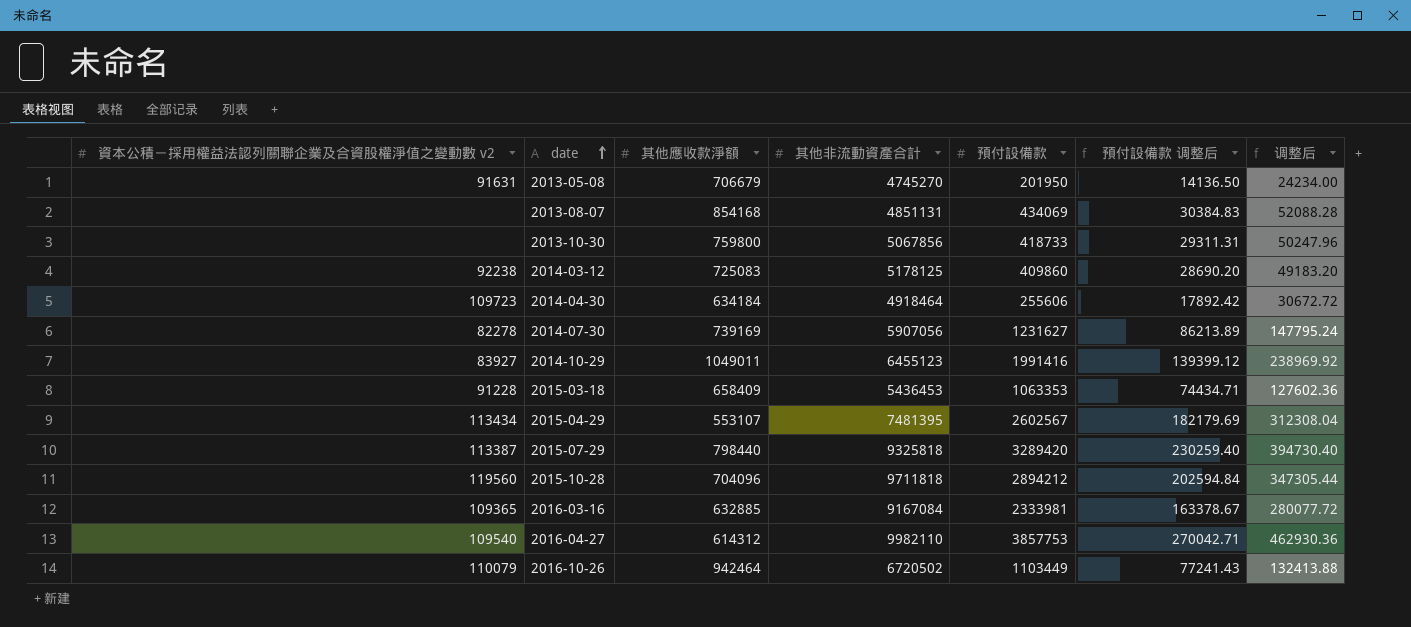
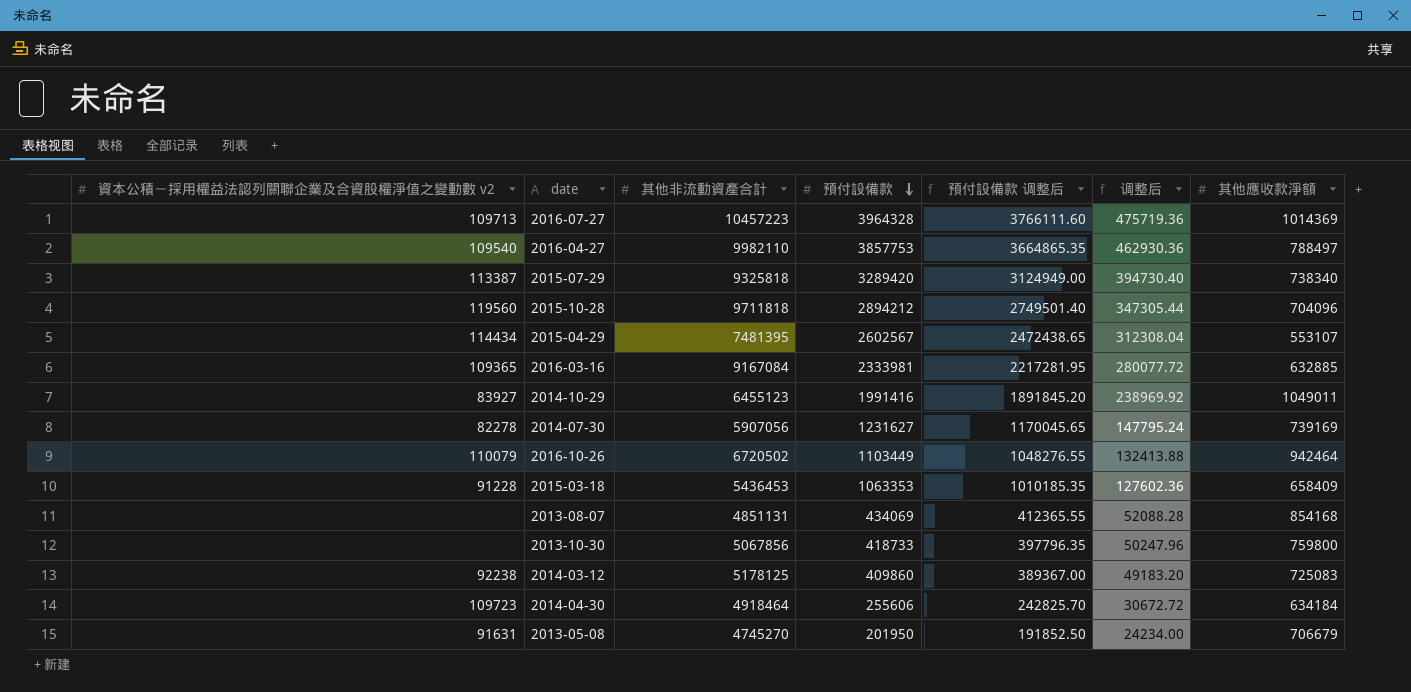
row order: date ascending -> 預付設備款 descending
column 預付設備款 调整后 | formula: [預付設備款] * 0.07 -> [預付設備款] * 0.95
column 其他應收款淨額 | position: 3 -> 7
row 2016-07-27: none -> 109713 | 10457223 | 3964328 | 3766111.60 | 475719.36 | 1014369
2016-04-27 | 其他應收款淨額: 614312 -> 788497
2015-07-29 | 其他應收款淨額: 798440 -> 738340
2015-04-29 | 資本公積－採用權益法認列關聯企業及合資股權淨值之變動數 v2: 113434 -> 114434

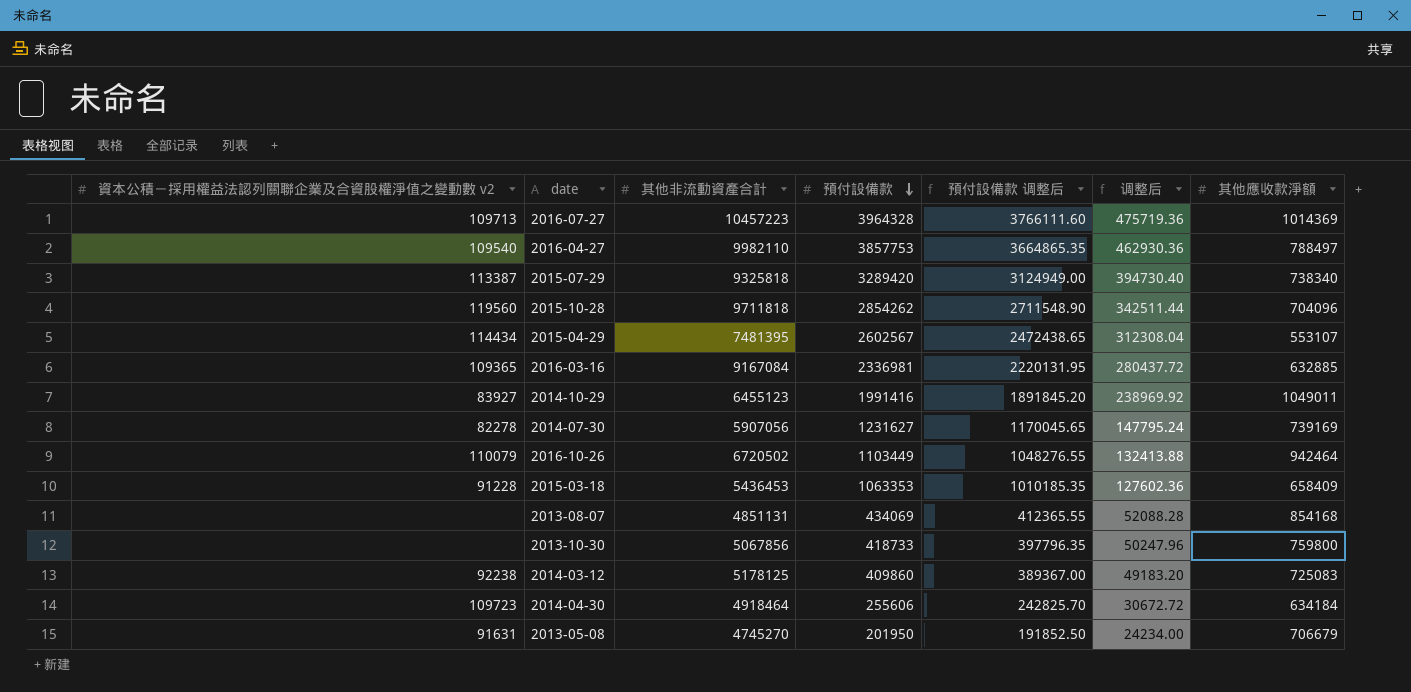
2015-10-28 | 預付設備款: 2894212 -> 2854262
2015-10-28 | 預付設備款 调整后: 2749501.40 -> 2711548.90
2015-10-28 | 调整后: 347305.44 -> 342511.44
2016-03-16 | 預付設備款: 2333981 -> 2336981
2016-03-16 | 預付設備款 调整后: 2217281.95 -> 2220131.95
2016-03-16 | 调整后: 280077.72 -> 280437.72

